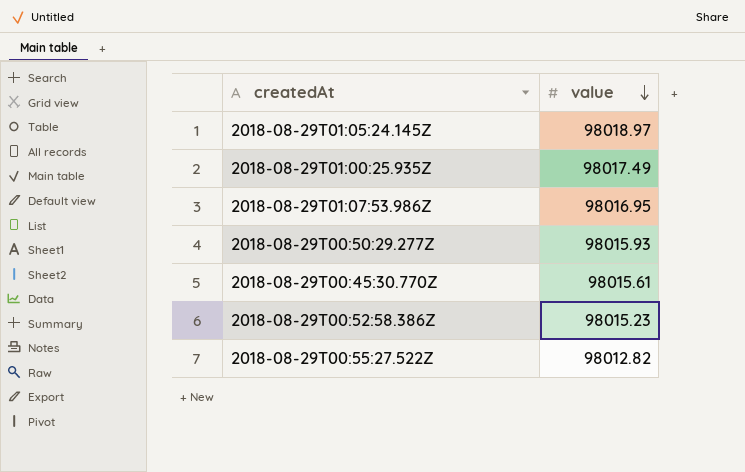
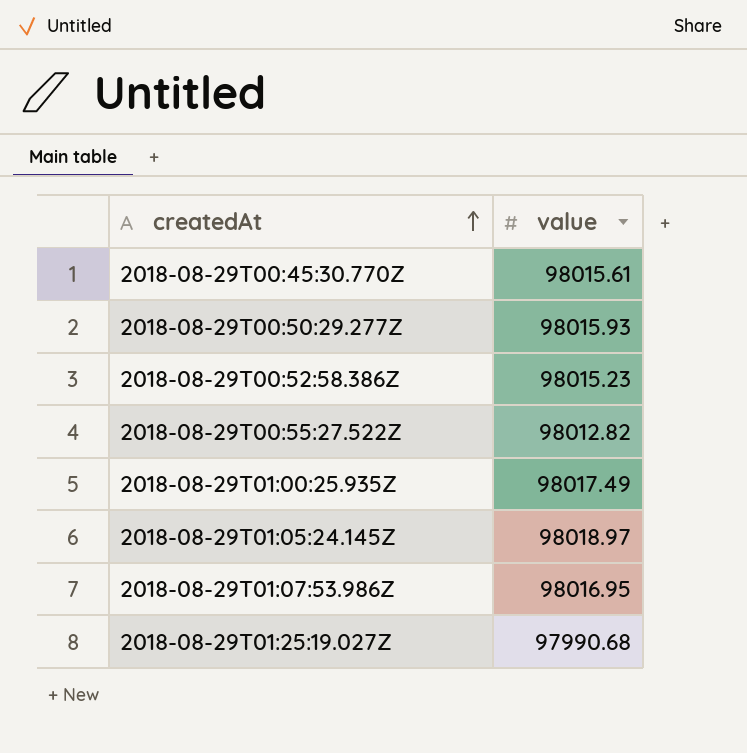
row order: value descending -> createdAt ascending
row 2018-08-29T01:25:19.027Z: none -> 97990.68

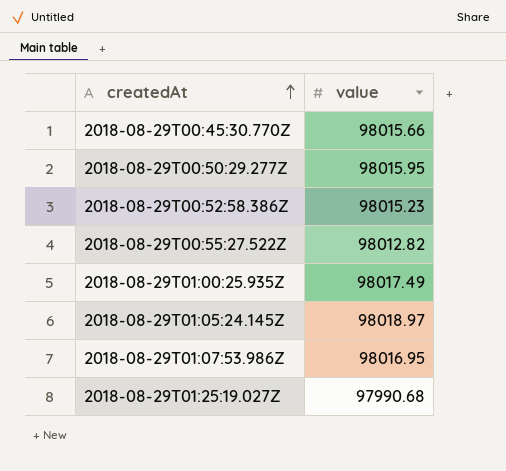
2018-08-29T00:45:30.770Z | value: 98015.61 -> 98015.66
2018-08-29T00:50:29.277Z | value: 98015.93 -> 98015.95

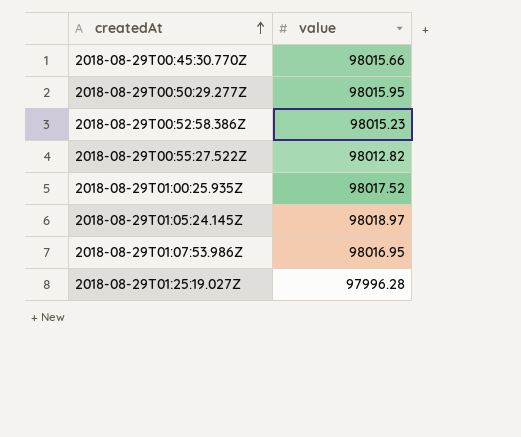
2018-08-29T01:00:25.935Z | value: 98017.49 -> 98017.52
2018-08-29T01:25:19.027Z | value: 97990.68 -> 97996.28

